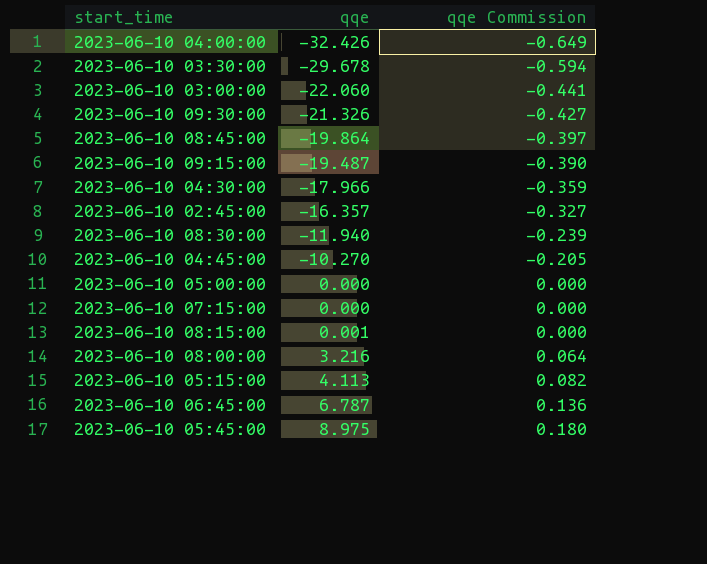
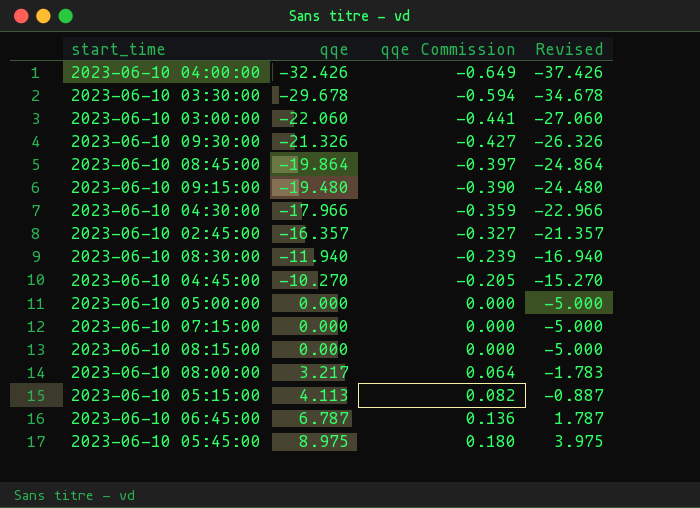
column Revised | formula: none -> [qqe] - 5
2023-06-10 09:15:00 | qqe: -19.487 -> -19.480
2023-06-10 08:15:00 | qqe: 0.001 -> 0.000
2023-06-10 08:00:00 | qqe: 3.216 -> 3.217

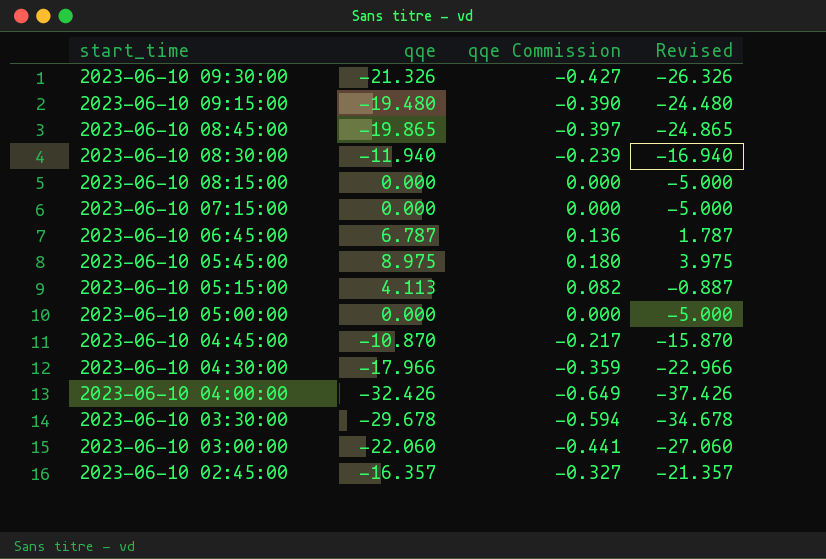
row order: qqe ascending -> start_time descending
row 2023-06-10 08:00:00: 3.217 | 0.064 | -1.783 -> none
2023-06-10 08:45:00 | qqe: -19.864 -> -19.865
2023-06-10 08:45:00 | Revised: -24.864 -> -24.865
2023-06-10 04:45:00 | qqe: -10.270 -> -10.870
2023-06-10 04:45:00 | qqe Commission: -0.205 -> -0.217
2023-06-10 04:45:00 | Revised: -15.270 -> -15.870

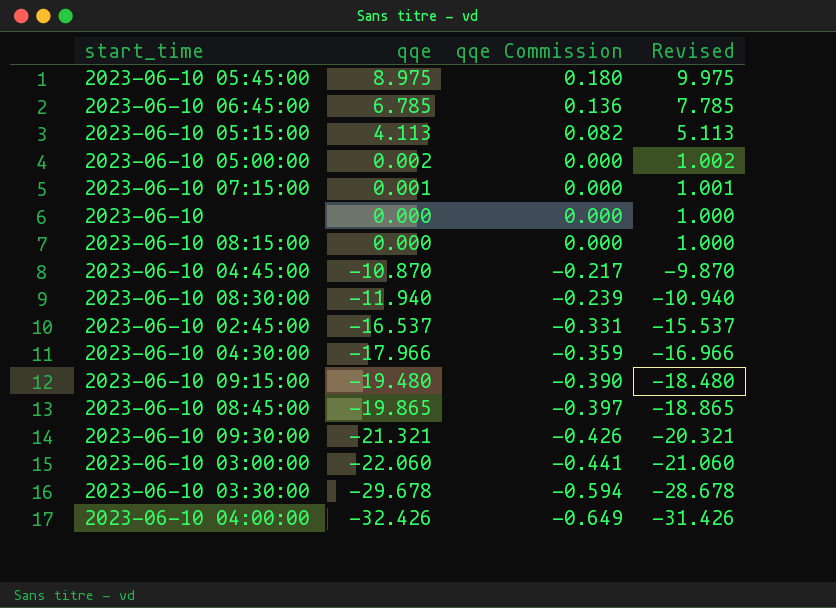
row order: start_time descending -> qqe descending
column Revised | formula: [qqe] - 5 -> [qqe] + 1
2023-06-10 06:45:00 | qqe: 6.787 -> 6.785
2023-06-10 05:00:00 | qqe: 0.000 -> 0.002
2023-06-10 07:15:00 | qqe: 0.000 -> 0.001
row 2023-06-10: none -> 0.000 | 0.000 | 1.000
2023-06-10 02:45:00 | qqe: -16.357 -> -16.537
2023-06-10 02:45:00 | qqe Commission: -0.327 -> -0.331
2023-06-10 09:30:00 | qqe: -21.326 -> -21.321
2023-06-10 09:30:00 | qqe Commission: -0.427 -> -0.426

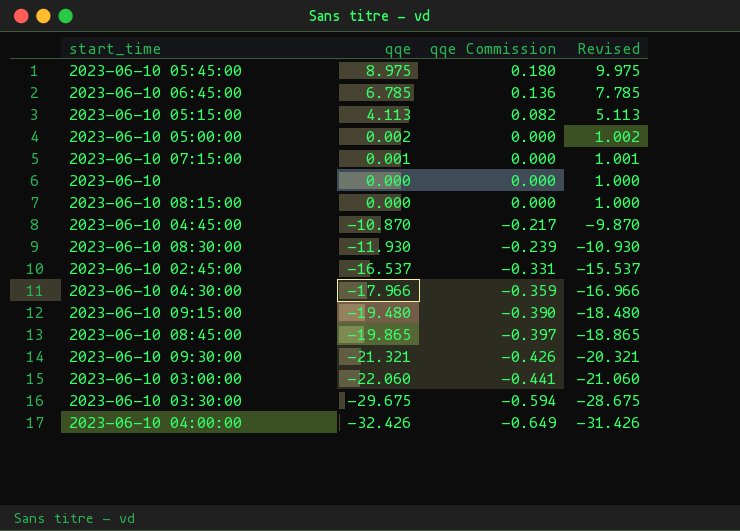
2023-06-10 08:30:00 | qqe: -11.940 -> -11.930
2023-06-10 08:30:00 | Revised: -10.940 -> -10.930
2023-06-10 03:30:00 | qqe: -29.678 -> -29.675
2023-06-10 03:30:00 | Revised: -28.678 -> -28.675

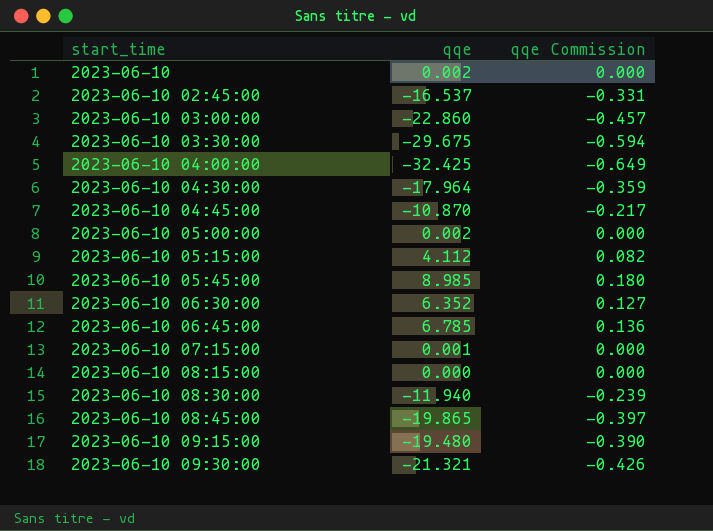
row order: qqe descending -> start_time ascending
column Revised | formula: [qqe] + 1 -> none
2023-06-10 | qqe: 0.000 -> 0.002
2023-06-10 03:00:00 | qqe: -22.060 -> -22.860
2023-06-10 03:00:00 | qqe Commission: -0.441 -> -0.457
2023-06-10 04:00:00 | qqe: -32.426 -> -32.425
2023-06-10 04:30:00 | qqe: -17.966 -> -17.964
2023-06-10 05:15:00 | qqe: 4.113 -> 4.112
2023-06-10 05:45:00 | qqe: 8.975 -> 8.985
row 2023-06-10 06:30:00: none -> 6.352 | 0.127
2023-06-10 08:30:00 | qqe: -11.930 -> -11.940

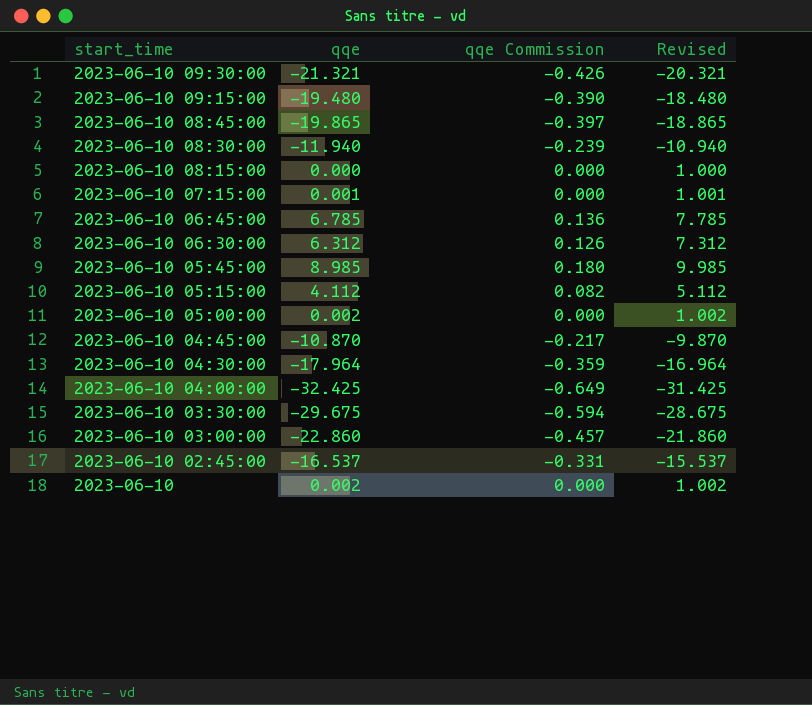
row order: start_time ascending -> start_time descending
column Revised | formula: none -> [qqe] + 1
2023-06-10 06:30:00 | qqe: 6.352 -> 6.312
2023-06-10 06:30:00 | qqe Commission: 0.127 -> 0.126

